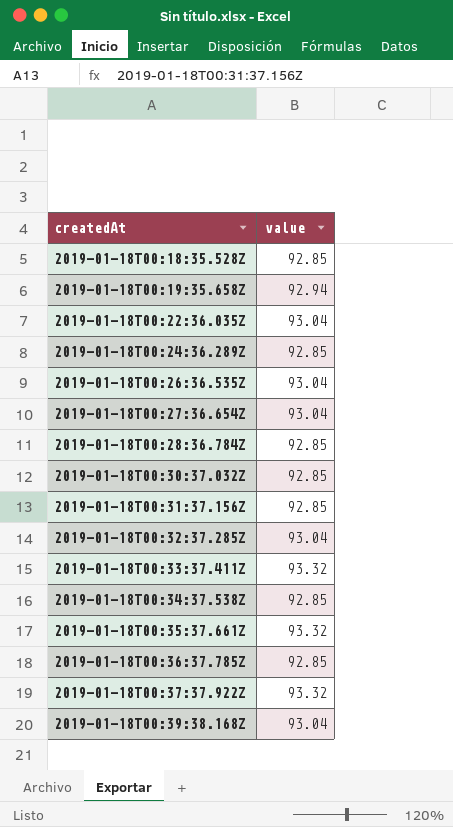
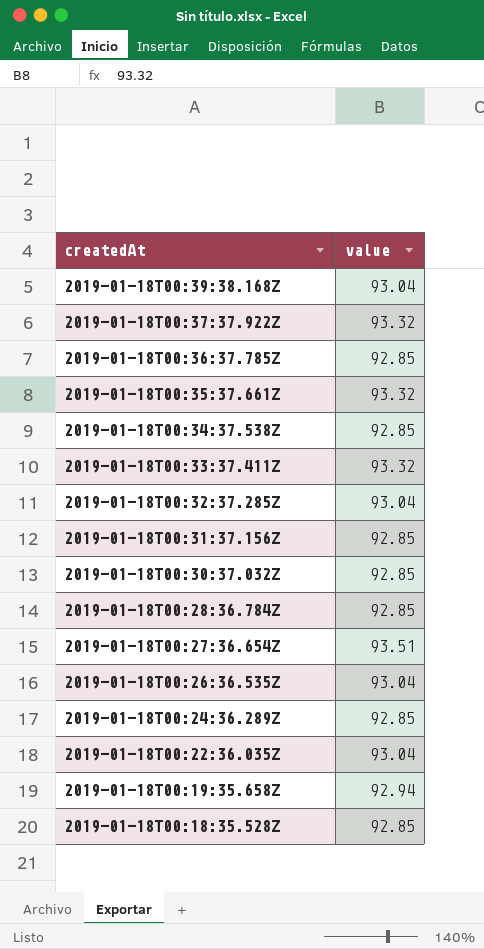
row order: createdAt ascending -> createdAt descending
2019-01-18T00:27:36.654Z | value: 93.04 -> 93.51

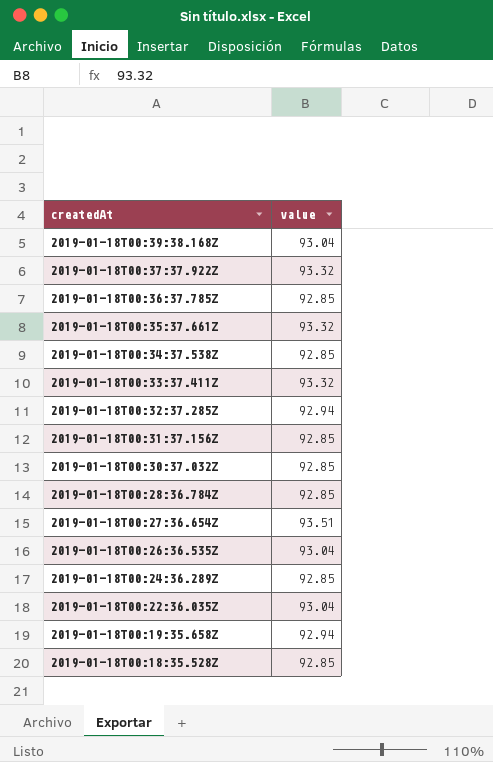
2019-01-18T00:32:37.285Z | value: 93.04 -> 92.94

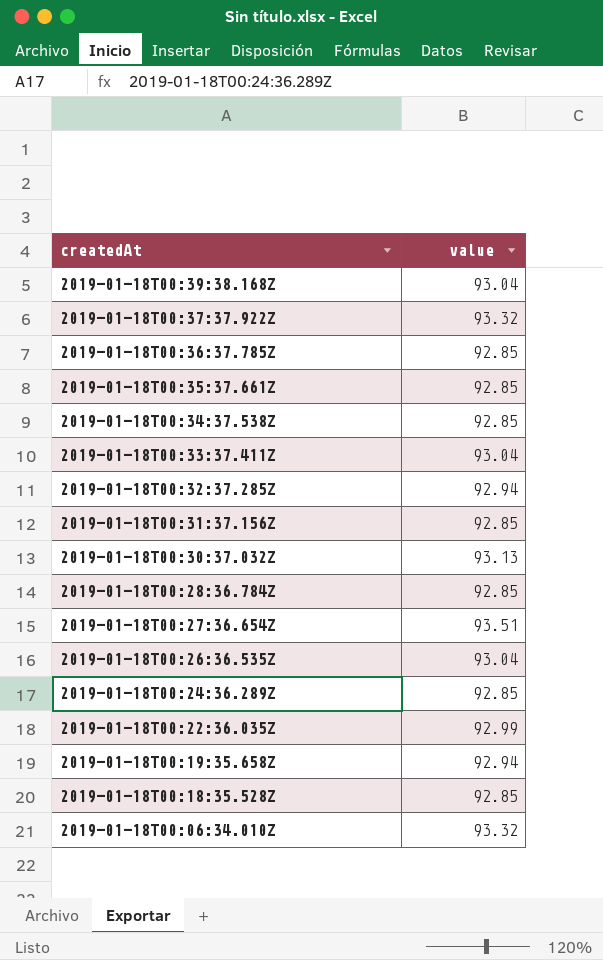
2019-01-18T00:35:37.661Z | value: 93.32 -> 92.85
2019-01-18T00:33:37.411Z | value: 93.32 -> 93.04
2019-01-18T00:30:37.032Z | value: 92.85 -> 93.13
2019-01-18T00:22:36.035Z | value: 93.04 -> 92.99
row 2019-01-18T00:06:34.010Z: none -> 93.32

